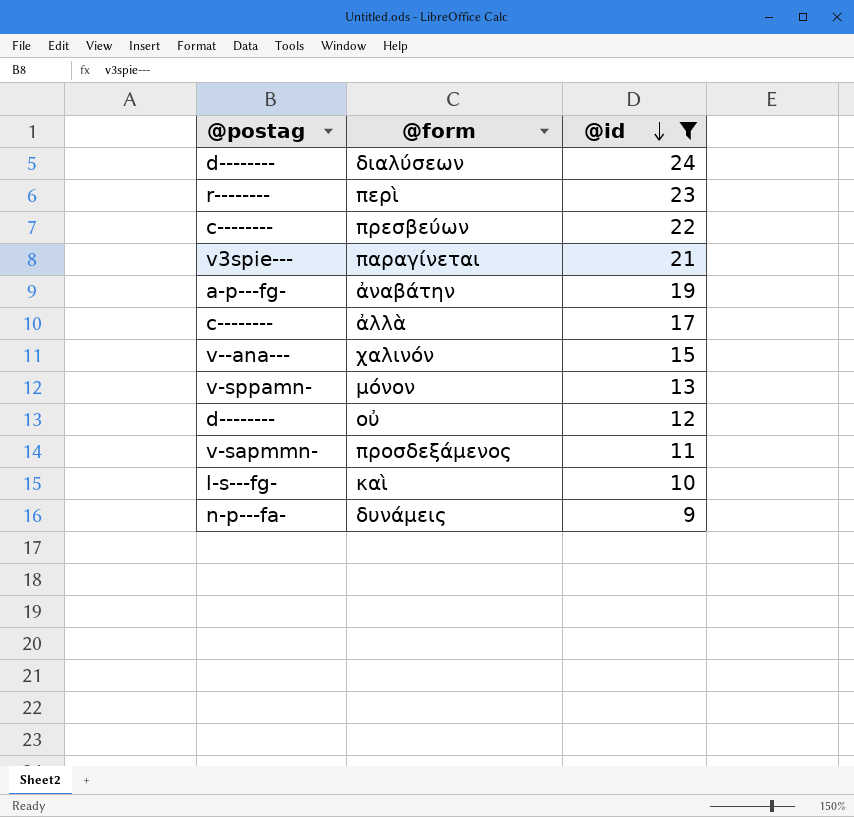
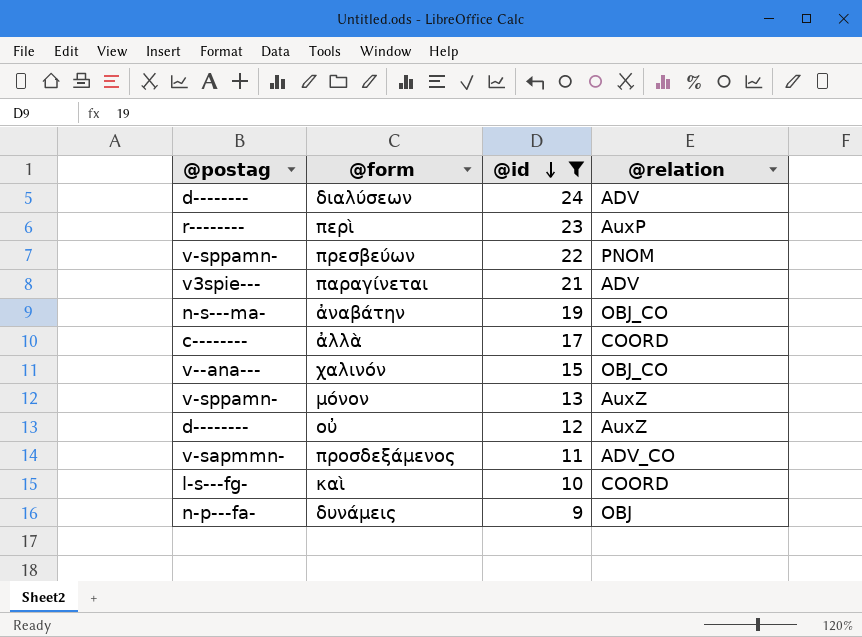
column @relation | position: none -> 4
πρεσβεύων | @postag: c-------- -> v-sppamn-
ἀναβάτην | @postag: a-p---fg- -> n-s---ma-

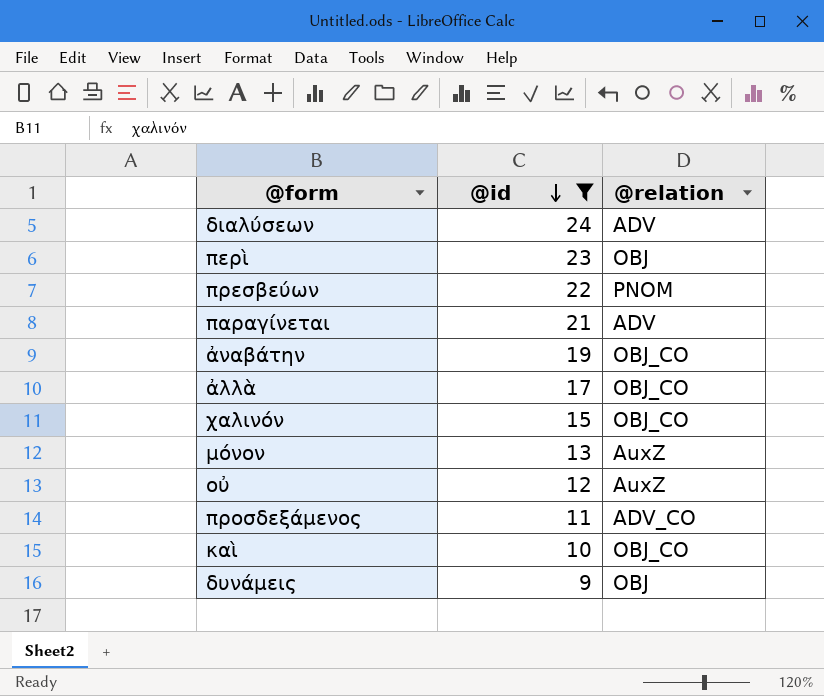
column @postag | position: 1 -> none
περὶ | @relation: AuxP -> OBJ
ἀλλὰ | @relation: COORD -> OBJ_CO
καὶ | @relation: COORD -> OBJ_CO

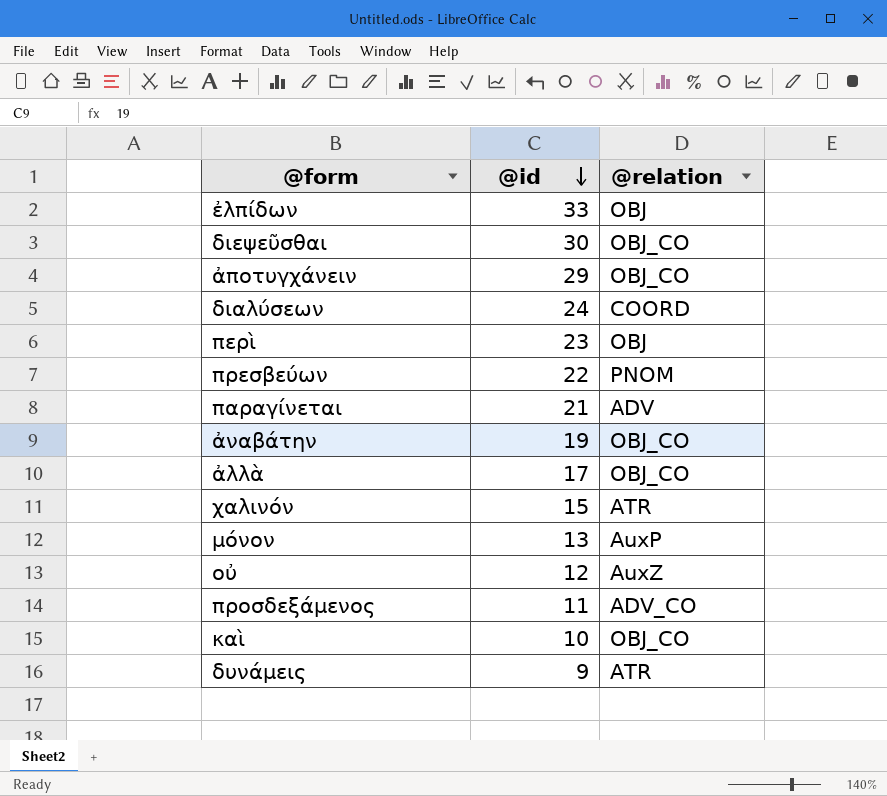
filter: @id <= 24 -> none
διαλύσεων | @relation: ADV -> COORD
χαλινόν | @relation: OBJ_CO -> ATR
μόνον | @relation: AuxZ -> AuxP
δυνάμεις | @relation: OBJ -> ATR

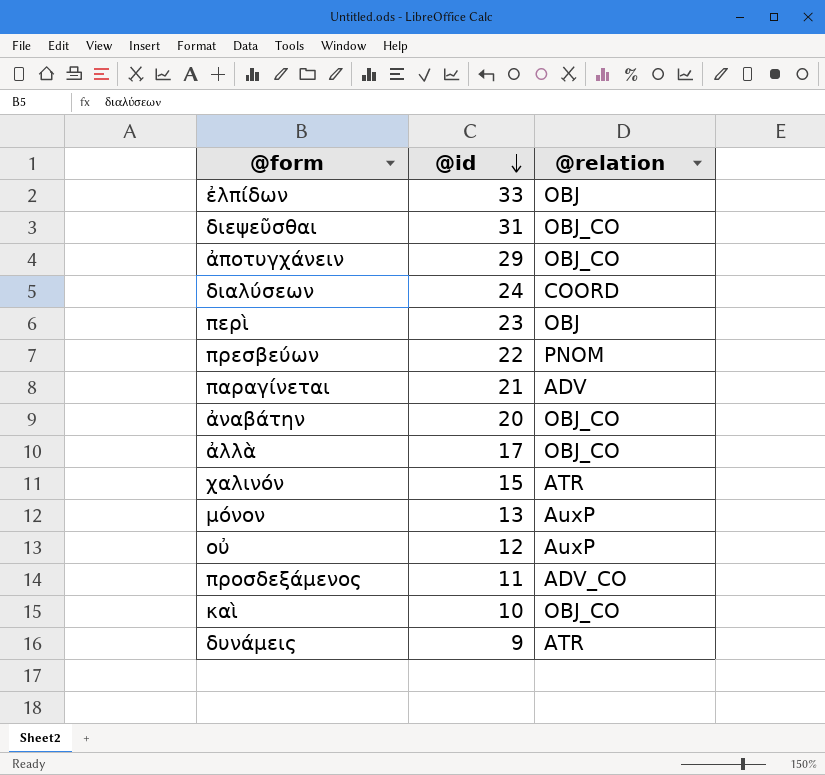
διεψεῦσθαι | @id: 30 -> 31
ἀναβάτην | @id: 19 -> 20
οὐ | @relation: AuxZ -> AuxP

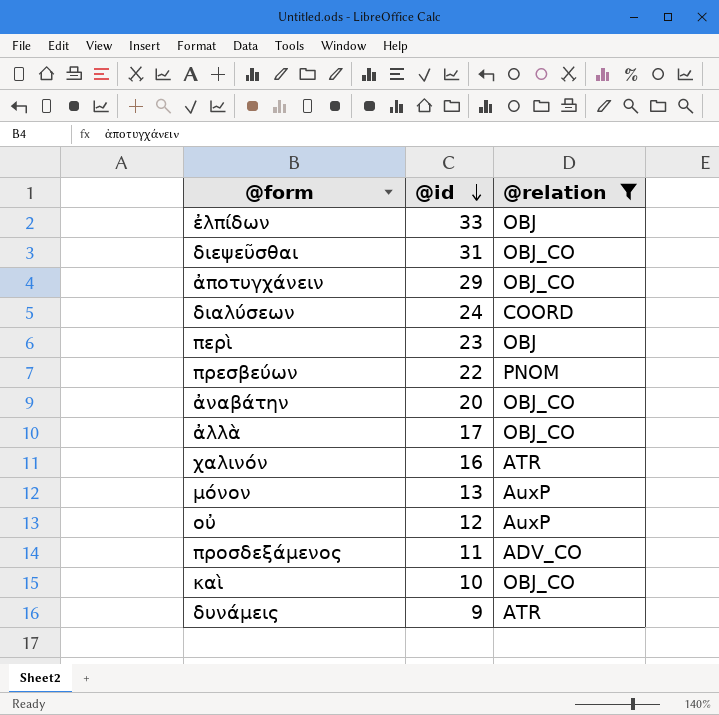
filter: none -> @relation != ADV
χαλινόν | @id: 15 -> 16

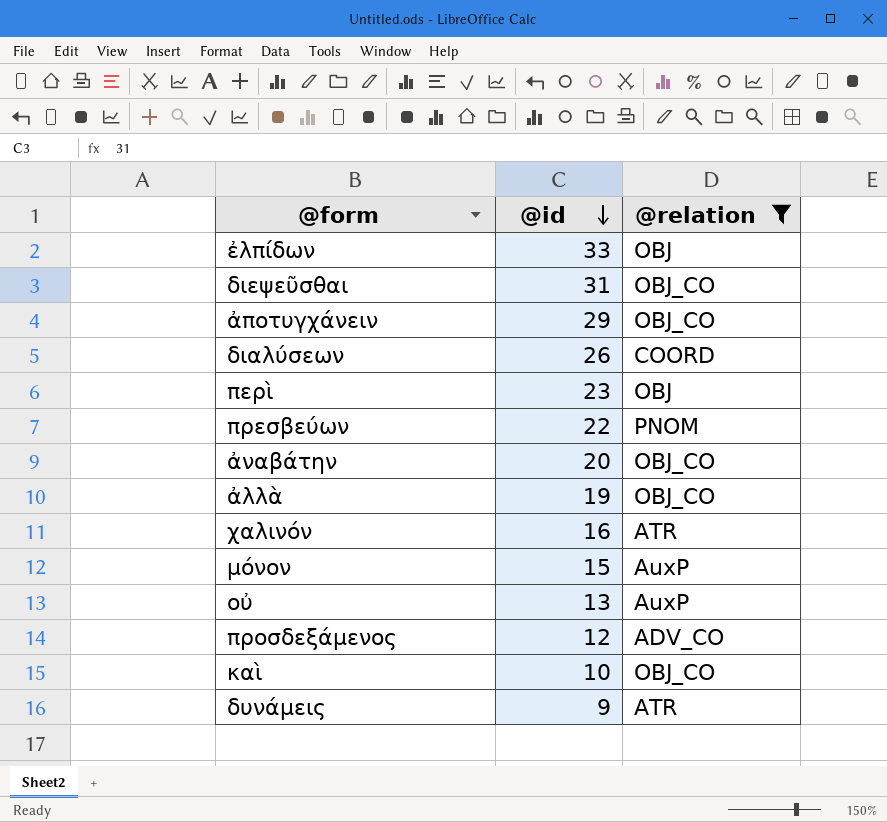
διαλύσεων | @id: 24 -> 26
ἀλλὰ | @id: 17 -> 19
μόνον | @id: 13 -> 15
οὐ | @id: 12 -> 13
προσδεξάμενος | @id: 11 -> 12

